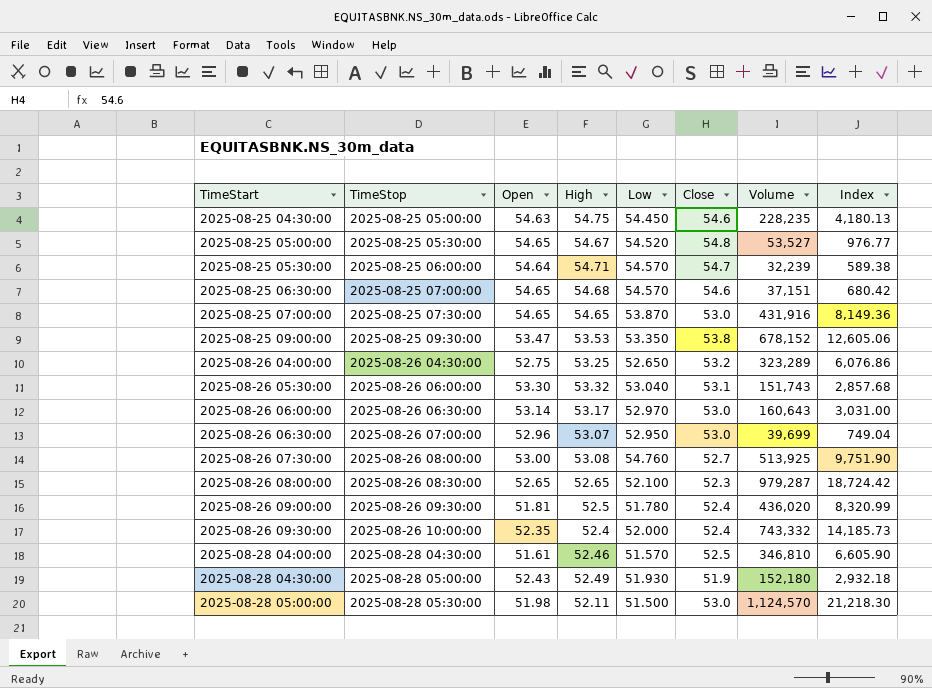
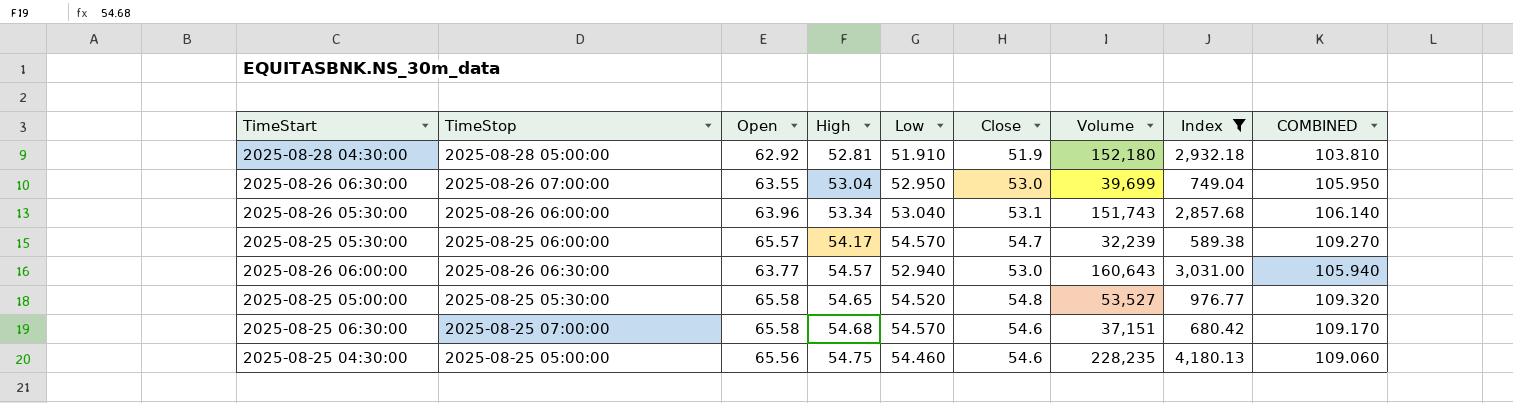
filter: none -> Index <= 4,180.13
row order: TimeStart ascending -> High ascending
column COMBINED | formula: none -> [Low] + [Close]
2025-08-28 04:30:00 | Open: 52.43 -> 62.92
2025-08-28 04:30:00 | High: 52.49 -> 52.81
2025-08-28 04:30:00 | Low: 51.930 -> 51.910
2025-08-26 06:30:00 | Open: 52.96 -> 63.55
2025-08-26 06:30:00 | High: 53.07 -> 53.04
2025-08-26 05:30:00 | Open: 53.30 -> 63.96
2025-08-26 05:30:00 | High: 53.32 -> 53.34
2025-08-25 05:30:00 | Open: 54.64 -> 65.57
2025-08-25 05:30:00 | High: 54.71 -> 54.17
2025-08-26 06:00:00 | Open: 53.14 -> 63.77
2025-08-26 06:00:00 | High: 53.17 -> 54.57
2025-08-26 06:00:00 | Low: 52.970 -> 52.940
2025-08-25 05:00:00 | Open: 54.65 -> 65.58
2025-08-25 05:00:00 | High: 54.67 -> 54.65
2025-08-25 06:30:00 | Open: 54.65 -> 65.58
2025-08-25 04:30:00 | Open: 54.63 -> 65.56
2025-08-25 04:30:00 | Low: 54.450 -> 54.460

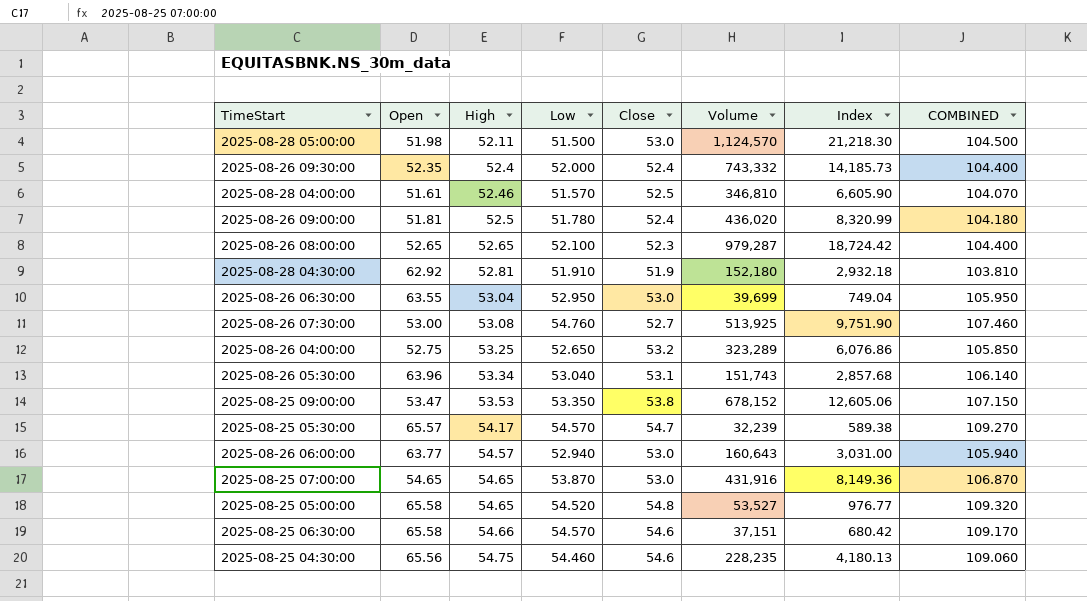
filter: Index <= 4,180.13 -> none
column TimeStop | position: 2 -> none
2025-08-25 06:30:00 | High: 54.68 -> 54.66

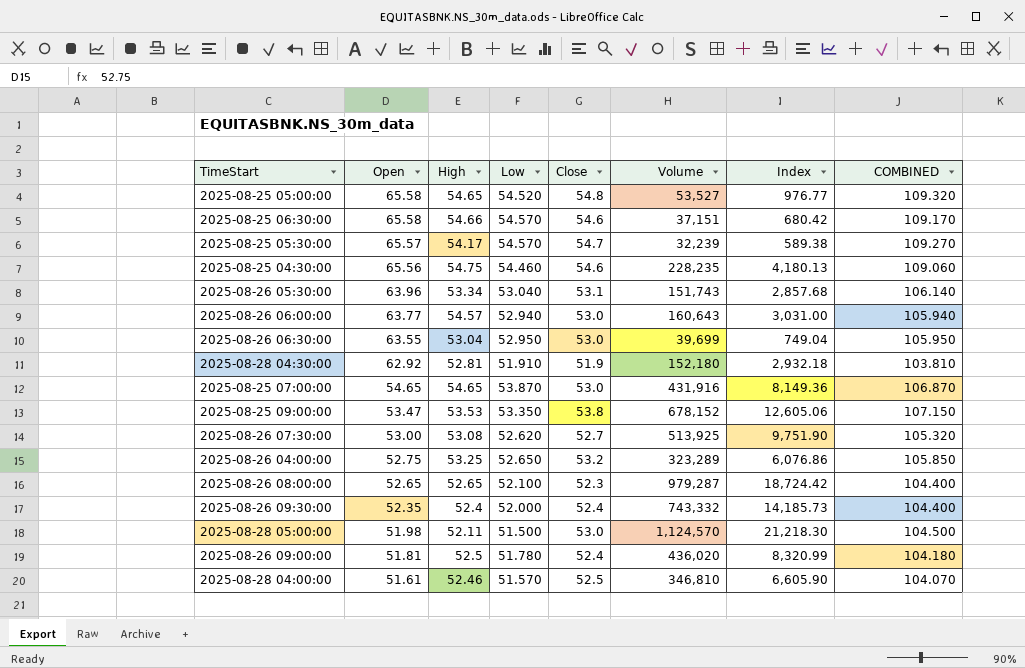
row order: High ascending -> Open descending
2025-08-26 07:30:00 | Low: 54.760 -> 52.620
2025-08-26 07:30:00 | COMBINED: 107.460 -> 105.320

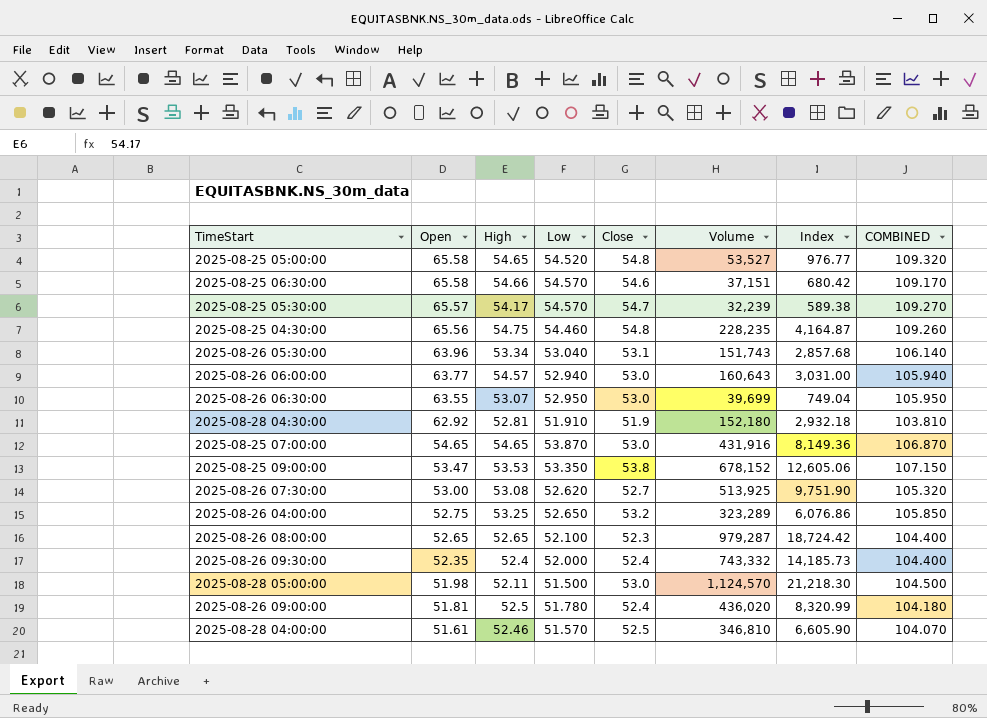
2025-08-25 04:30:00 | Close: 54.6 -> 54.8
2025-08-25 04:30:00 | Index: 4,180.13 -> 4,164.87
2025-08-25 04:30:00 | COMBINED: 109.060 -> 109.260
2025-08-26 06:30:00 | High: 53.04 -> 53.07

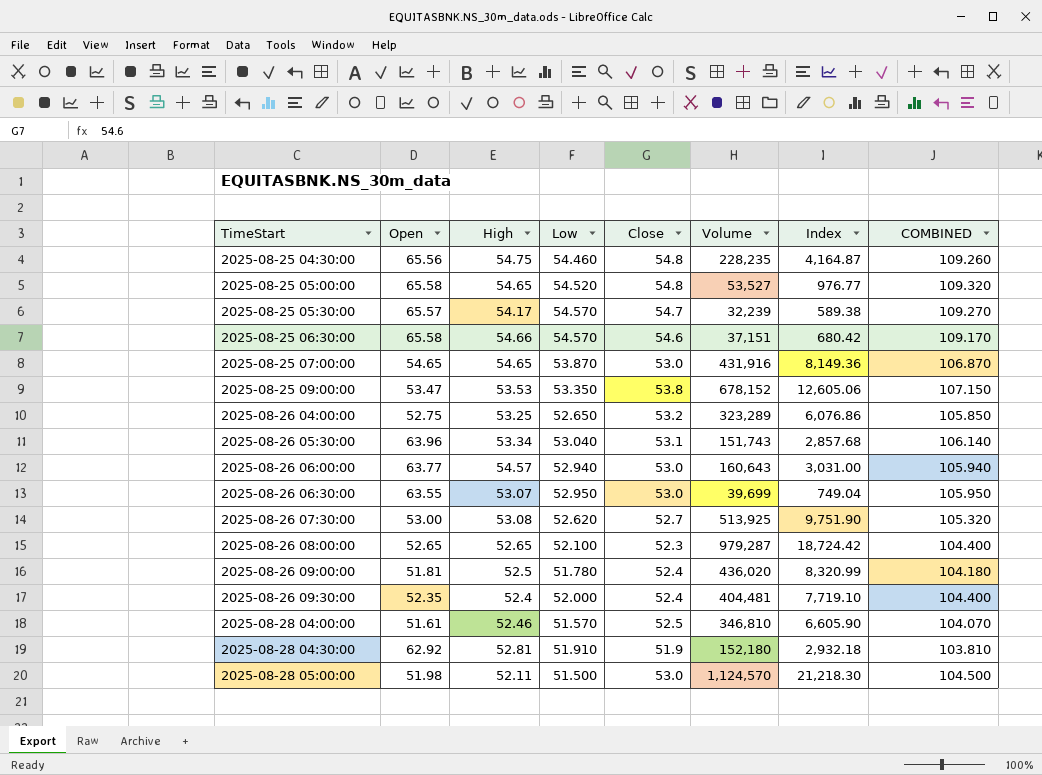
row order: Open descending -> TimeStart ascending
2025-08-26 09:30:00 | Volume: 743,332 -> 404,481
2025-08-26 09:30:00 | Index: 14,185.73 -> 7,719.10

